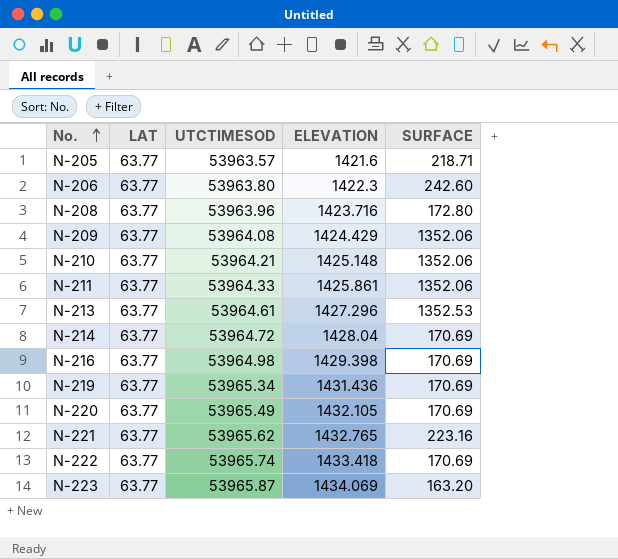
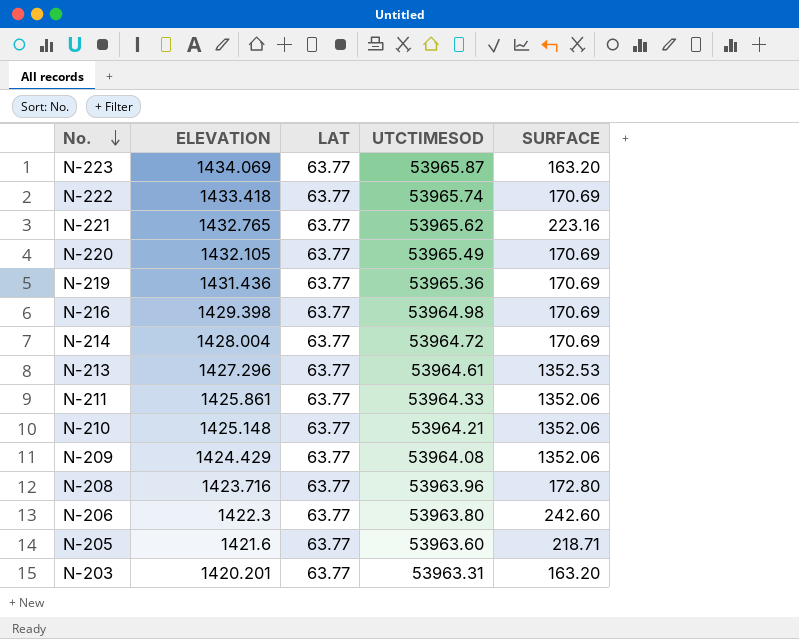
row order: No. ascending -> No. descending
column ELEVATION | position: 4 -> 2
N-219 | UTCTIMESOD: 53965.34 -> 53965.36
N-214 | ELEVATION: 1428.04 -> 1428.004
N-205 | UTCTIMESOD: 53963.57 -> 53963.60
row N-203: none -> 1420.201 | 63.77 | 53963.31 | 163.20

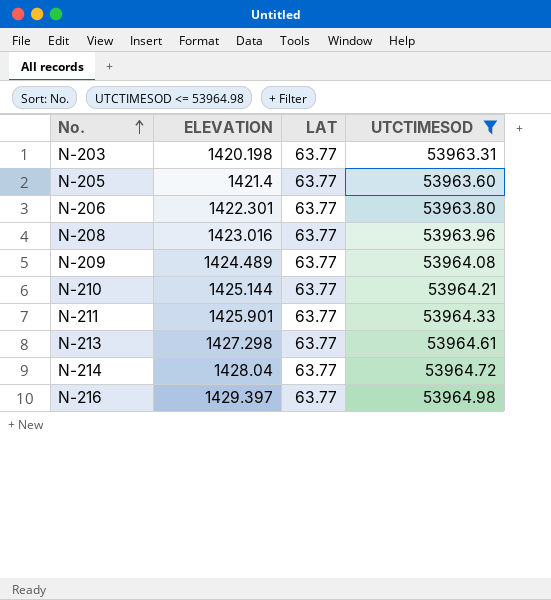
filter: none -> UTCTIMESOD <= 53964.98
row order: No. descending -> No. ascending
column SURFACE | position: 5 -> none
N-203 | ELEVATION: 1420.201 -> 1420.198
N-205 | ELEVATION: 1421.6 -> 1421.4
N-206 | ELEVATION: 1422.3 -> 1422.301
N-208 | ELEVATION: 1423.716 -> 1423.016
N-209 | ELEVATION: 1424.429 -> 1424.489
N-210 | ELEVATION: 1425.148 -> 1425.144
N-211 | ELEVATION: 1425.861 -> 1425.901
N-213 | ELEVATION: 1427.296 -> 1427.298
N-214 | ELEVATION: 1428.004 -> 1428.04
N-216 | ELEVATION: 1429.398 -> 1429.397

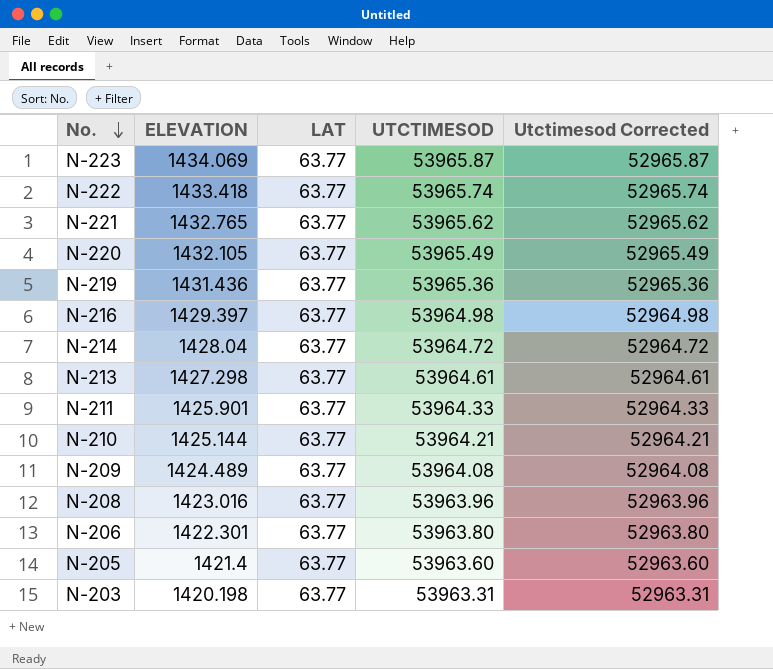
filter: UTCTIMESOD <= 53964.98 -> none
row order: No. ascending -> No. descending
column Utctimesod Corrected | formula: none -> [UTCTIMESOD] - 1000

